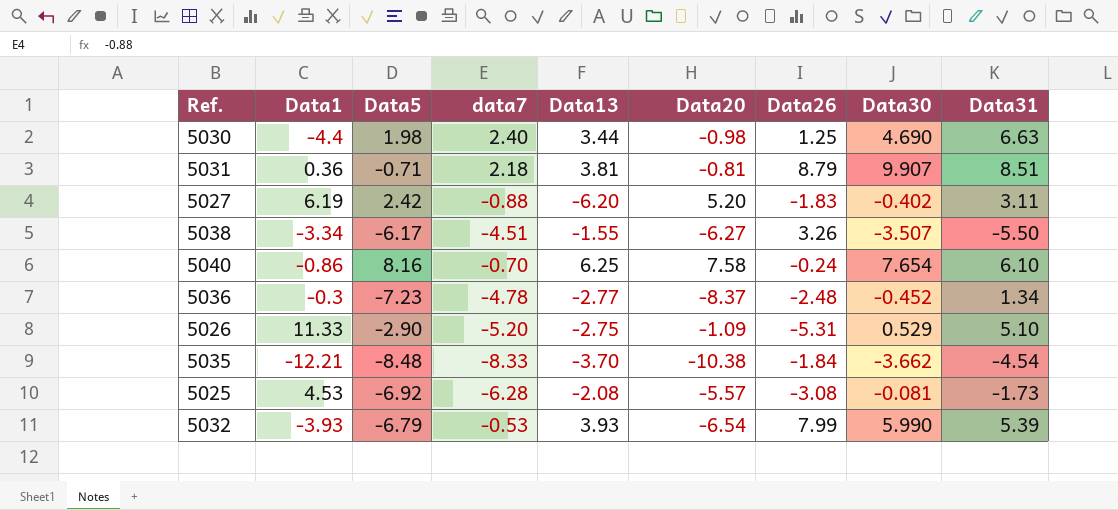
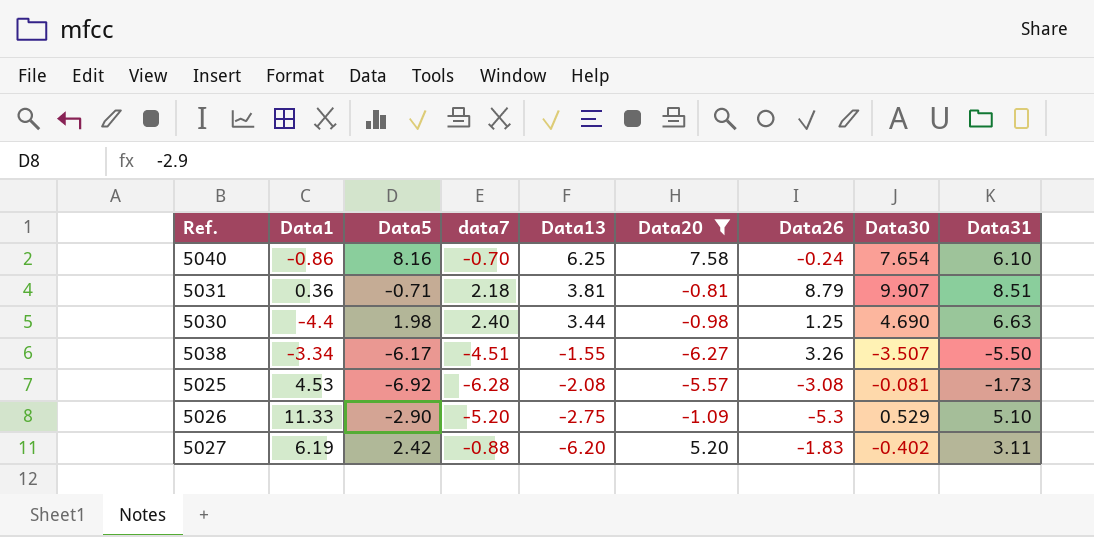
filter: none -> Data20 >= -6.27
row order: none -> Data13 descending
5026 | Data26: -5.31 -> -5.3

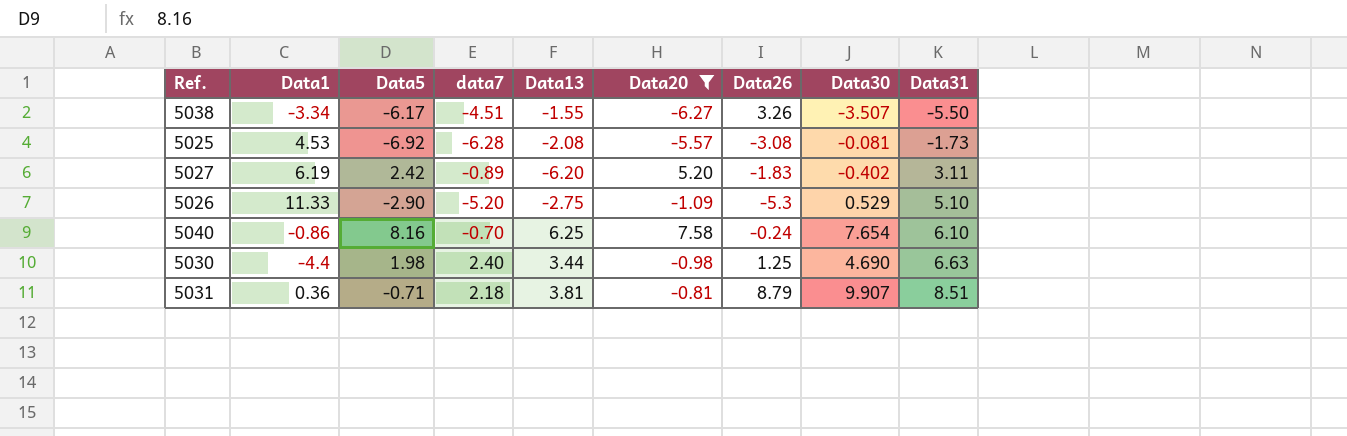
row order: Data13 descending -> Data31 ascending
5027 | data7: -0.88 -> -0.89

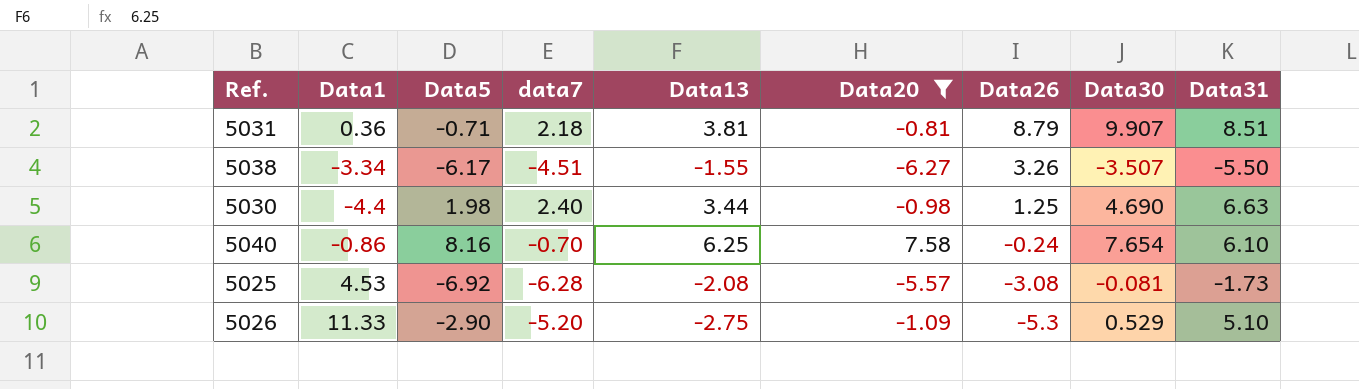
row order: Data31 ascending -> Data26 descending
row 5027: 6.19 | 2.42 | -0.89 | -6.20 | 5.20 | -1.83 | -0.402 | 3.11 -> none

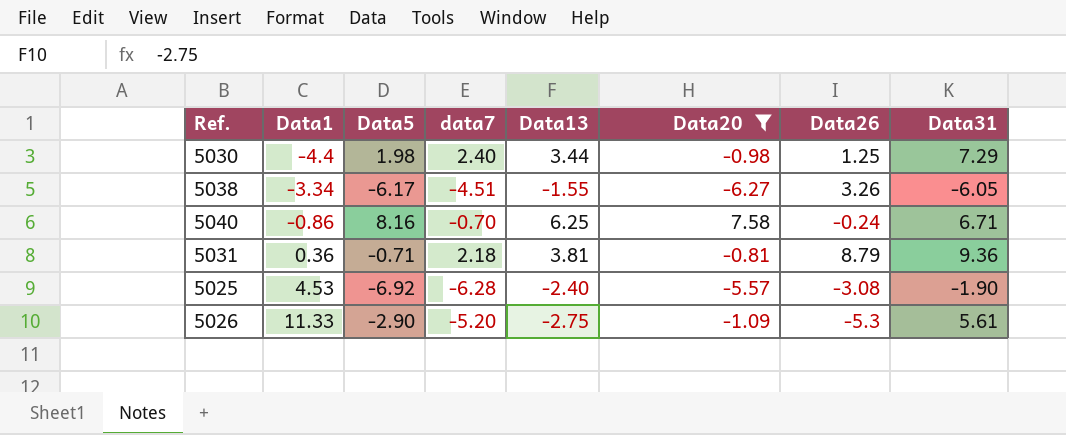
row order: Data26 descending -> Data1 ascending
column Data30 | position: 8 -> none
5030 | Data31: 6.63 -> 7.29
5038 | Data31: -5.50 -> -6.05
5040 | Data31: 6.10 -> 6.71
5031 | Data31: 8.51 -> 9.36
5025 | Data13: -2.08 -> -2.40
5025 | Data31: -1.73 -> -1.90
5026 | Data31: 5.10 -> 5.61

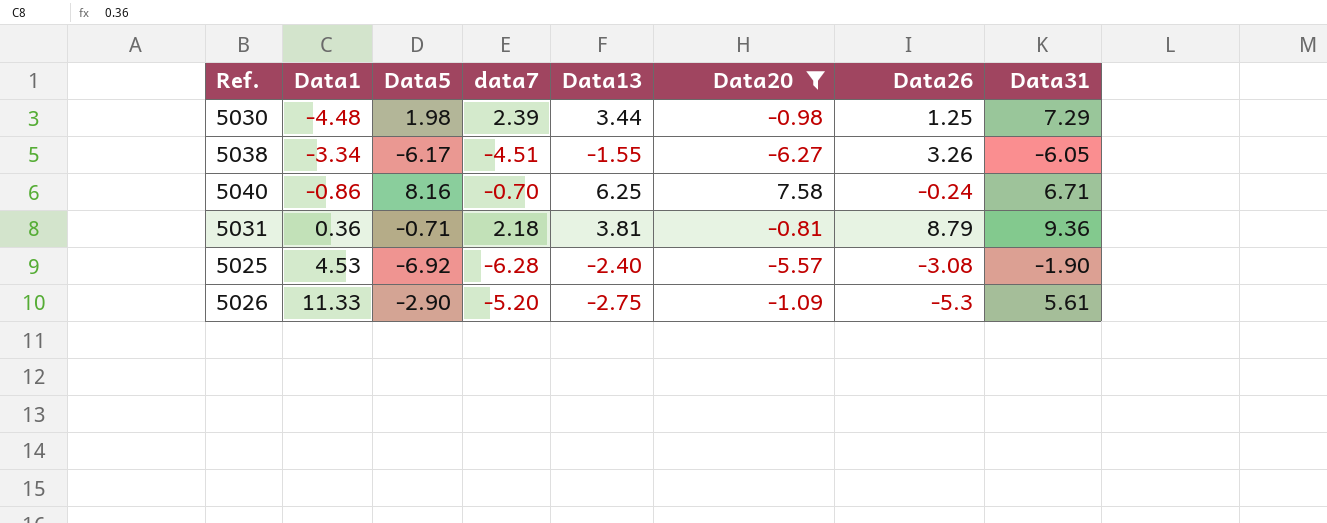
5030 | Data1: -4.4 -> -4.48
5030 | data7: 2.40 -> 2.39

